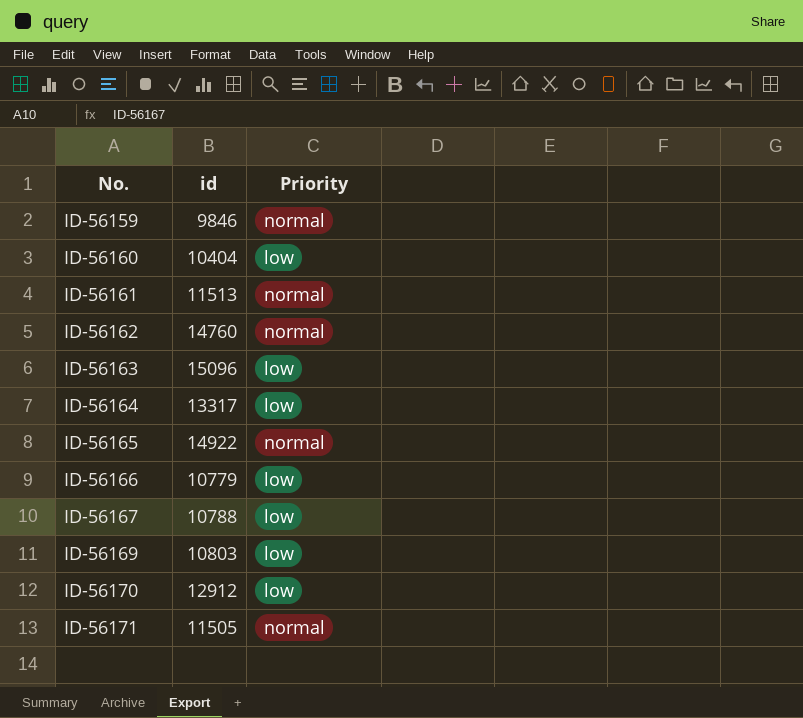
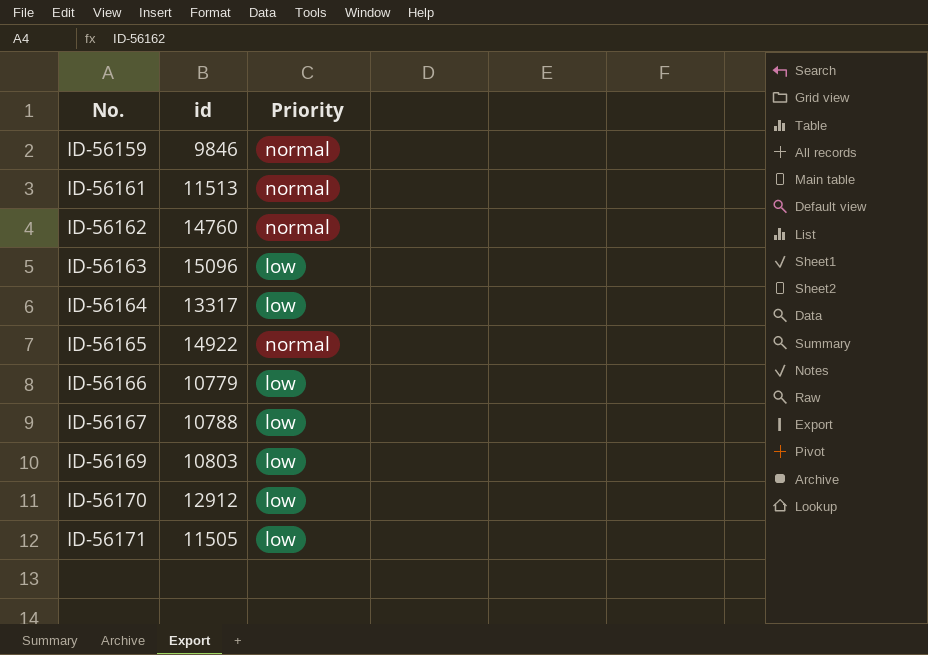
row ID-56160: 10404 | low -> none
ID-56171 | Priority: normal -> low

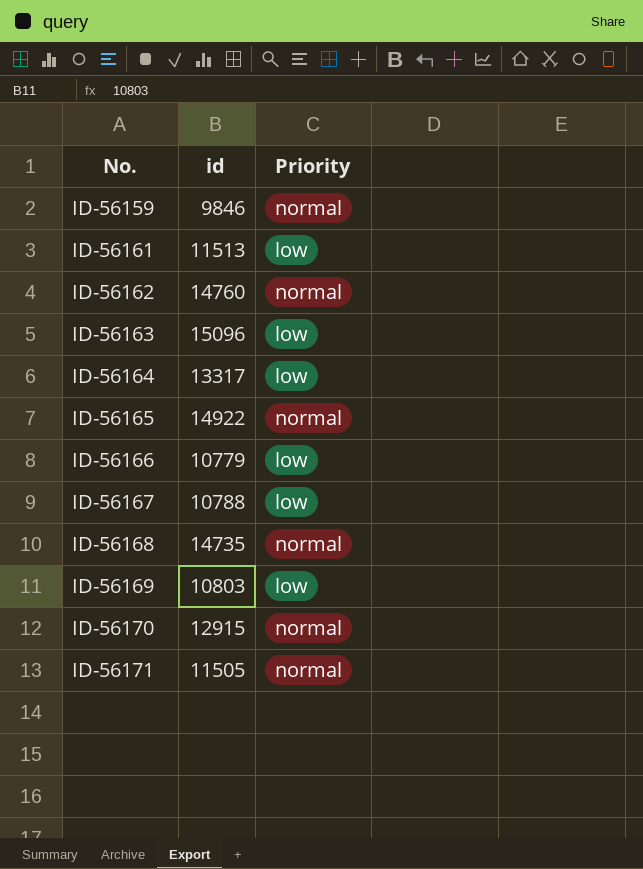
ID-56161 | Priority: normal -> low
row ID-56168: none -> 14735 | normal
ID-56170 | id: 12912 -> 12915
ID-56170 | Priority: low -> normal
ID-56171 | Priority: low -> normal

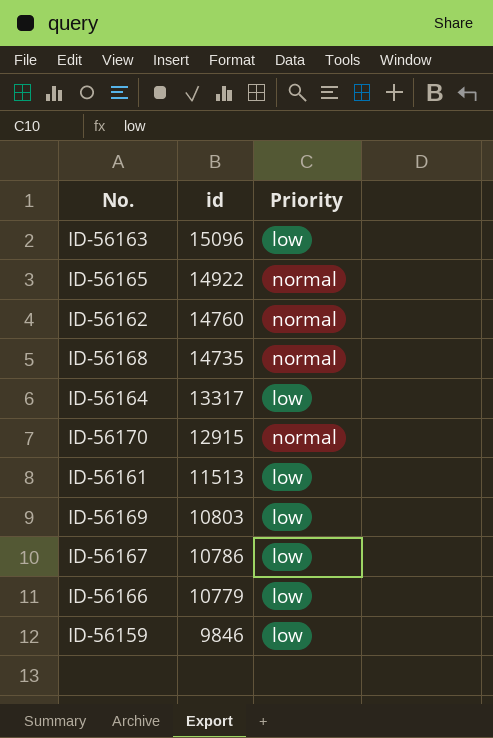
row order: No. ascending -> id descending
row ID-56171: 11505 | normal -> none
ID-56167 | id: 10788 -> 10786
ID-56159 | Priority: normal -> low

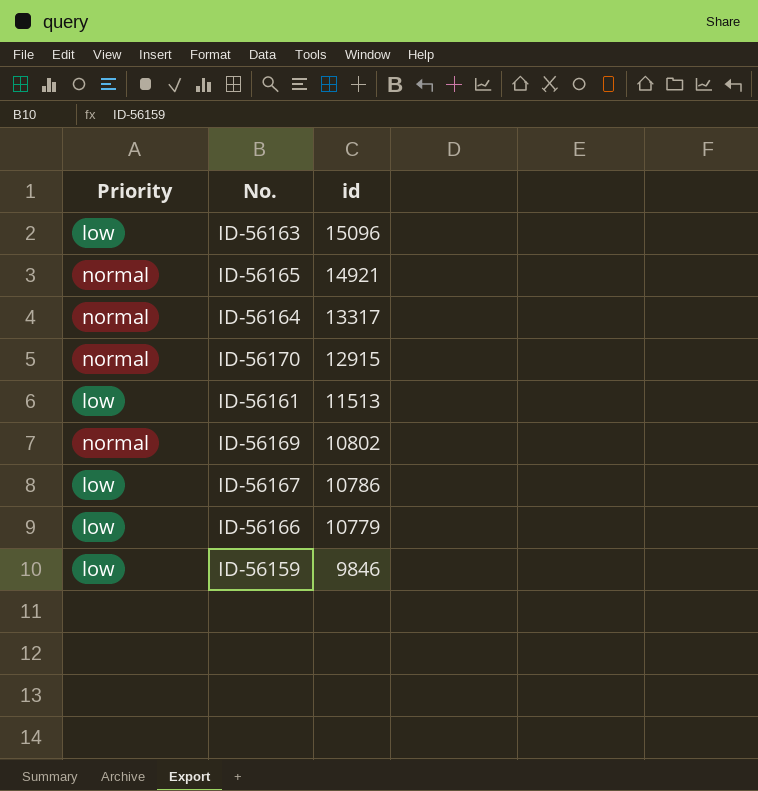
column Priority | position: 3 -> 1
row ID-56162: 14760 | normal -> none
row ID-56168: 14735 | normal -> none
ID-56165 | id: 14922 -> 14921
ID-56164 | Priority: low -> normal
ID-56169 | Priority: low -> normal
ID-56169 | id: 10803 -> 10802

